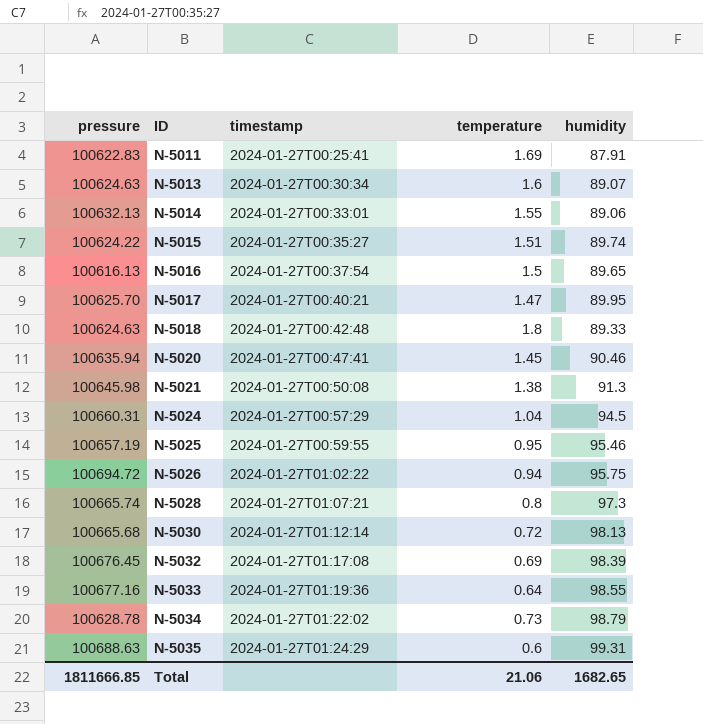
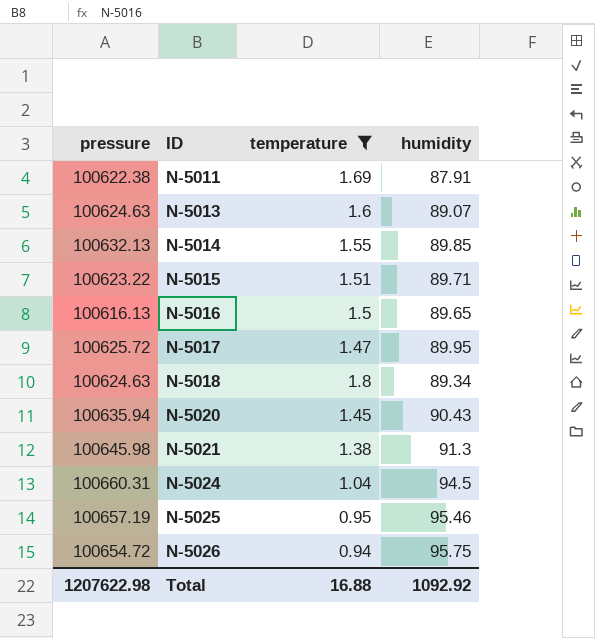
filter: none -> temperature >= 0.94
column timestamp | position: 3 -> none
N-5011 | pressure: 100622.83 -> 100622.38
N-5014 | humidity: 89.06 -> 89.85
N-5015 | pressure: 100624.22 -> 100623.22
N-5015 | humidity: 89.74 -> 89.71
N-5017 | pressure: 100625.70 -> 100625.72
N-5018 | humidity: 89.33 -> 89.34
N-5020 | humidity: 90.46 -> 90.43
N-5026 | pressure: 100694.72 -> 100654.72
Total | pressure: 1811666.85 -> 1207622.98
Total | temperature: 21.06 -> 16.88
Total | humidity: 1682.65 -> 1092.92

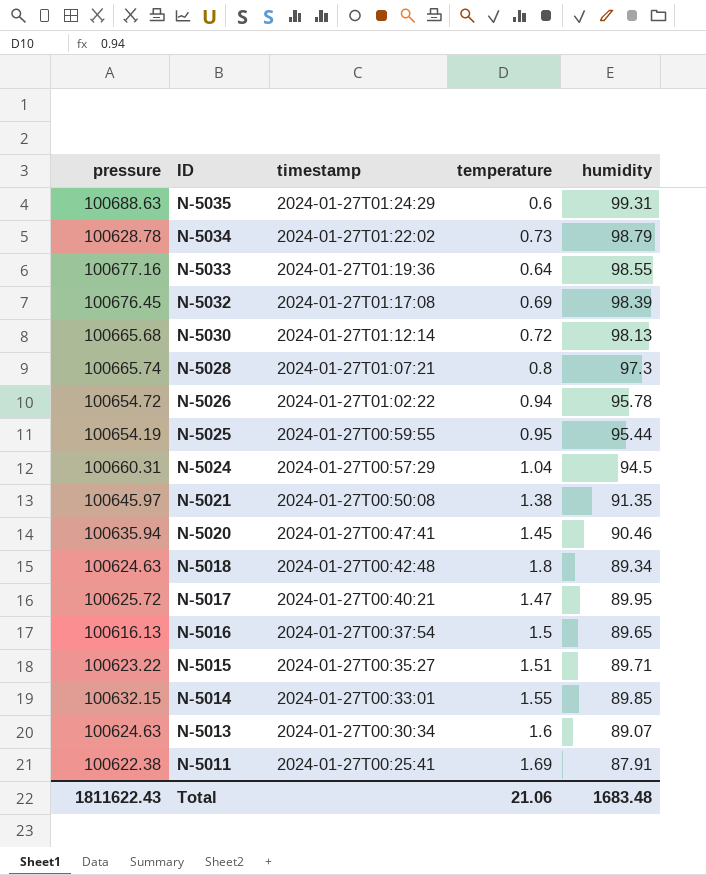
filter: temperature >= 0.94 -> none
row order: ID ascending -> ID descending
column timestamp | position: none -> 3
N-5026 | humidity: 95.75 -> 95.78
N-5025 | pressure: 100657.19 -> 100654.19
N-5025 | humidity: 95.46 -> 95.44
N-5021 | pressure: 100645.98 -> 100645.97
N-5021 | humidity: 91.3 -> 91.35
N-5020 | humidity: 90.43 -> 90.46
N-5014 | pressure: 100632.13 -> 100632.15
Total | pressure: 1207622.98 -> 1811622.43
Total | temperature: 16.88 -> 21.06
Total | humidity: 1092.92 -> 1683.48

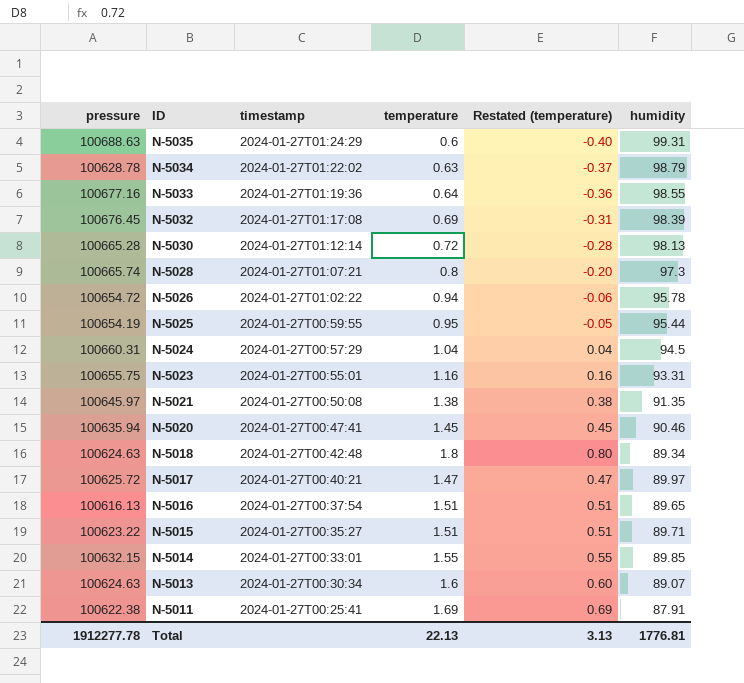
column Restated (temperature) | formula: none -> [temperature] - 1
N-5034 | temperature: 0.73 -> 0.63
N-5030 | pressure: 100665.68 -> 100665.28
row N-5023: none -> 100655.75 | 2024-01-27T00:55:01 | 1.16 | 0.16 | 93.31
N-5017 | humidity: 89.95 -> 89.97
N-5016 | temperature: 1.5 -> 1.51
Total | pressure: 1811622.43 -> 1912277.78
Total | temperature: 21.06 -> 22.13
Total | humidity: 1683.48 -> 1776.81

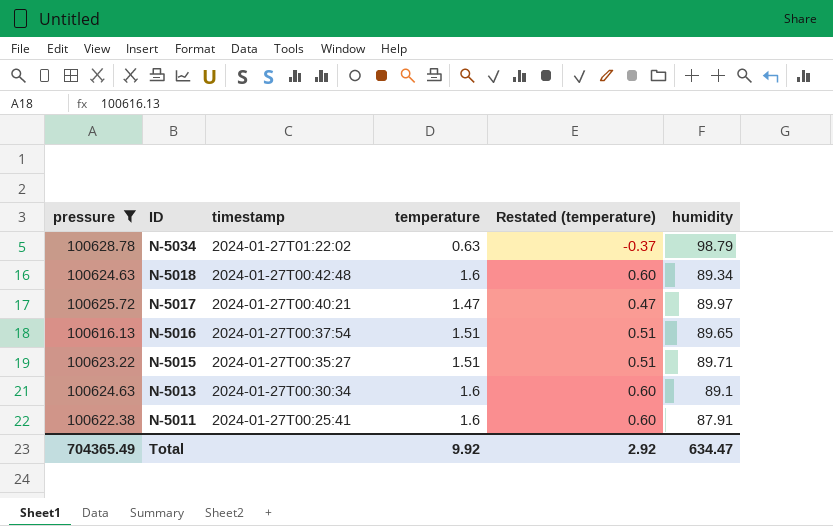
filter: none -> pressure <= 100628.78
N-5018 | temperature: 1.8 -> 1.6
N-5018 | Restated (temperature): 0.80 -> 0.60
N-5013 | humidity: 89.07 -> 89.1
N-5011 | temperature: 1.69 -> 1.6
N-5011 | Restated (temperature): 0.69 -> 0.60
Total | pressure: 1912277.78 -> 704365.49
Total | temperature: 22.13 -> 9.92
Total | Restated (temperature): 3.13 -> 2.92
Total | humidity: 1776.81 -> 634.47

